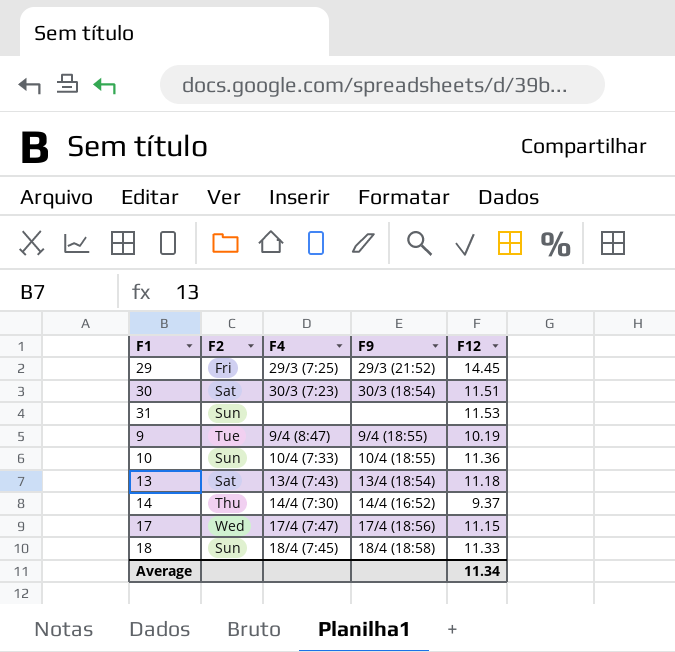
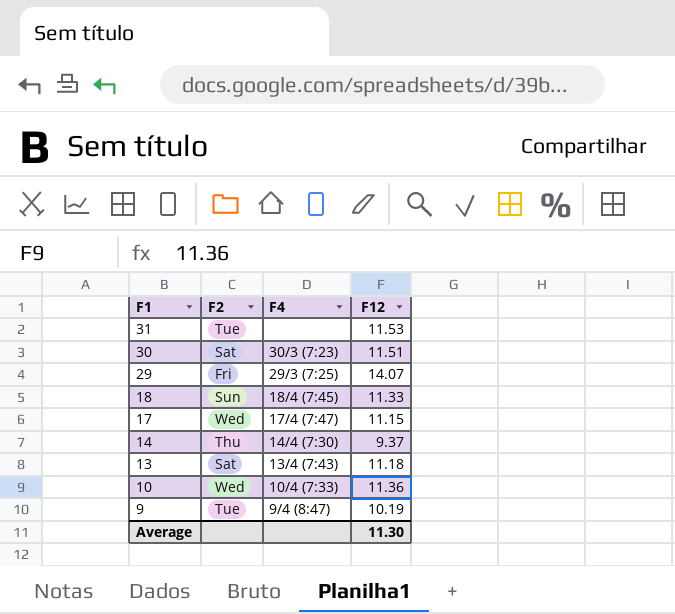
row order: none -> F1 descending
column F9 | position: 4 -> none
31 | F2: Sun -> Tue
29 | F12: 14.45 -> 14.07
10 | F2: Sun -> Wed
Average | F12: 11.34 -> 11.30

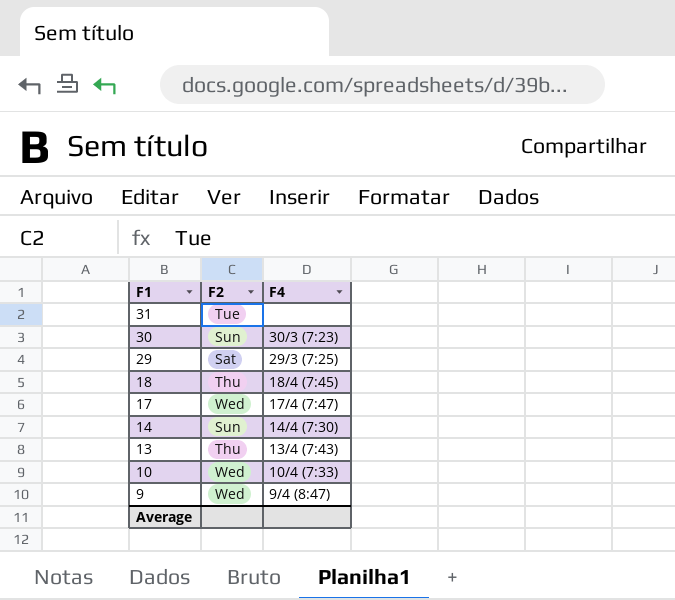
column F12 | position: 4 -> none
30 | F2: Sat -> Sun
29 | F2: Fri -> Sat
18 | F2: Sun -> Thu
14 | F2: Thu -> Sun
13 | F2: Sat -> Thu
9 | F2: Tue -> Wed

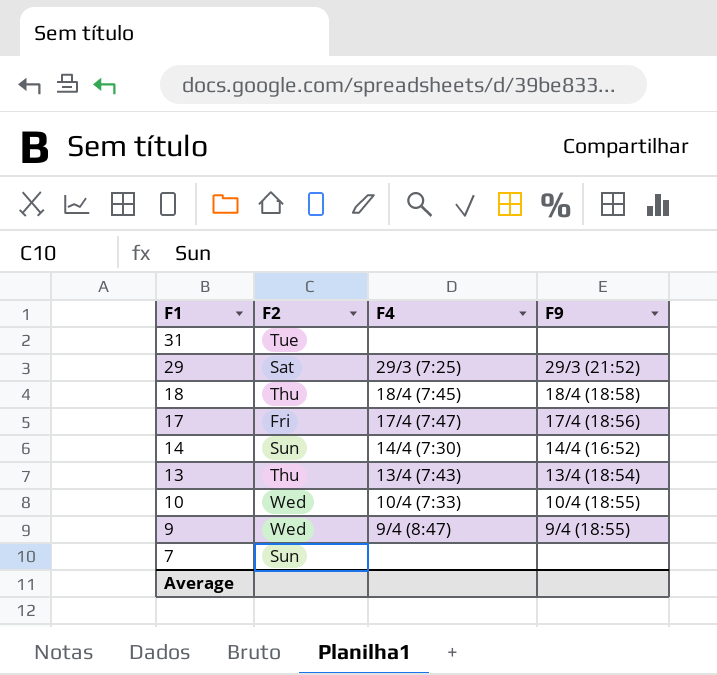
column F9 | position: none -> 4
row 30: Sun | 30/3 (7:23) -> none
17 | F2: Wed -> Fri
row 7: none -> Sun | none | none

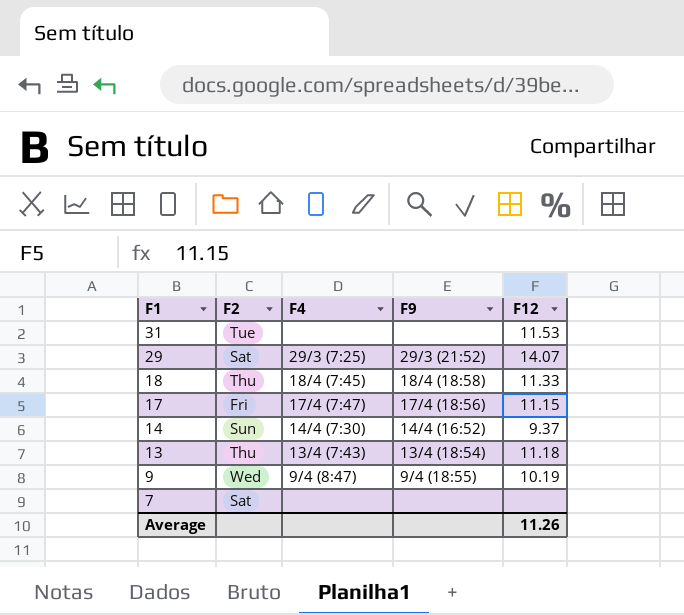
column F12 | position: none -> 5
row 10: Wed | 10/4 (7:33) | 10/4 (18:55) -> none
7 | F2: Sun -> Sat

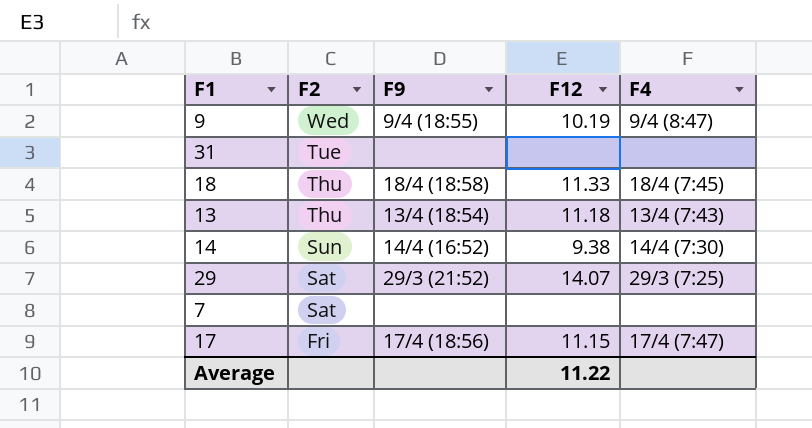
row order: F1 descending -> F2 descending
column F4 | position: 3 -> 5
31 | F12: 11.53 -> none
14 | F12: 9.37 -> 9.38
Average | F12: 11.26 -> 11.22

